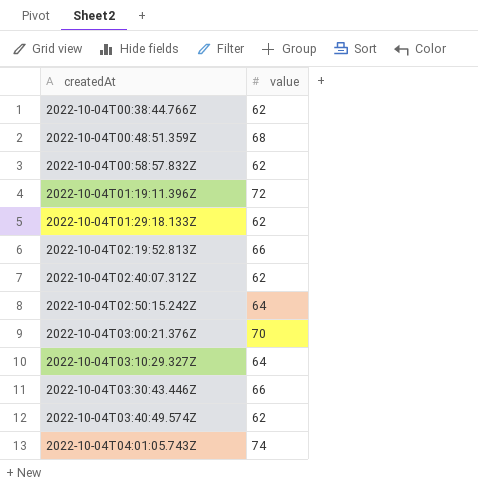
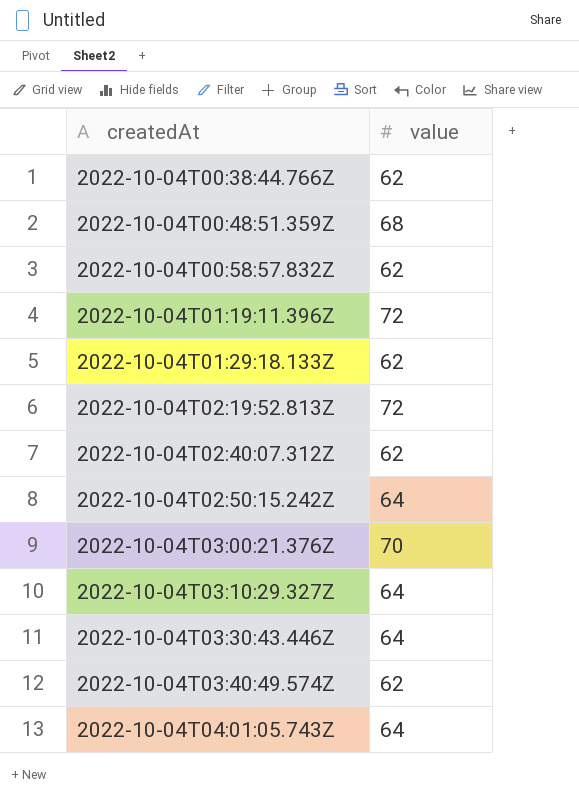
2022-10-04T02:19:52.813Z | value: 66 -> 72
2022-10-04T03:30:43.446Z | value: 66 -> 64
2022-10-04T04:01:05.743Z | value: 74 -> 64

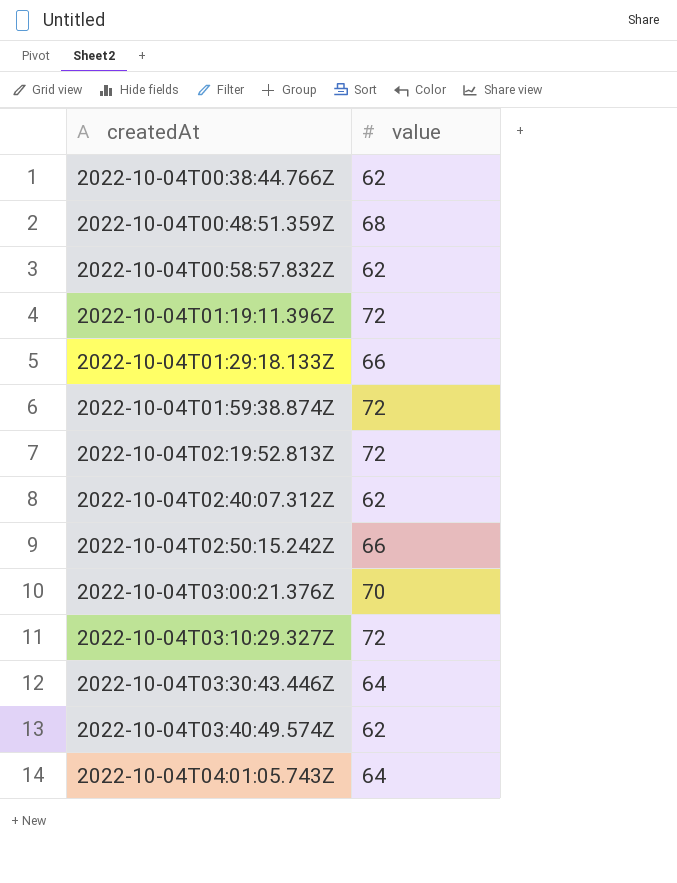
2022-10-04T01:29:18.133Z | value: 62 -> 66
row 2022-10-04T01:59:38.874Z: none -> 72
2022-10-04T02:50:15.242Z | value: 64 -> 66
2022-10-04T03:10:29.327Z | value: 64 -> 72

